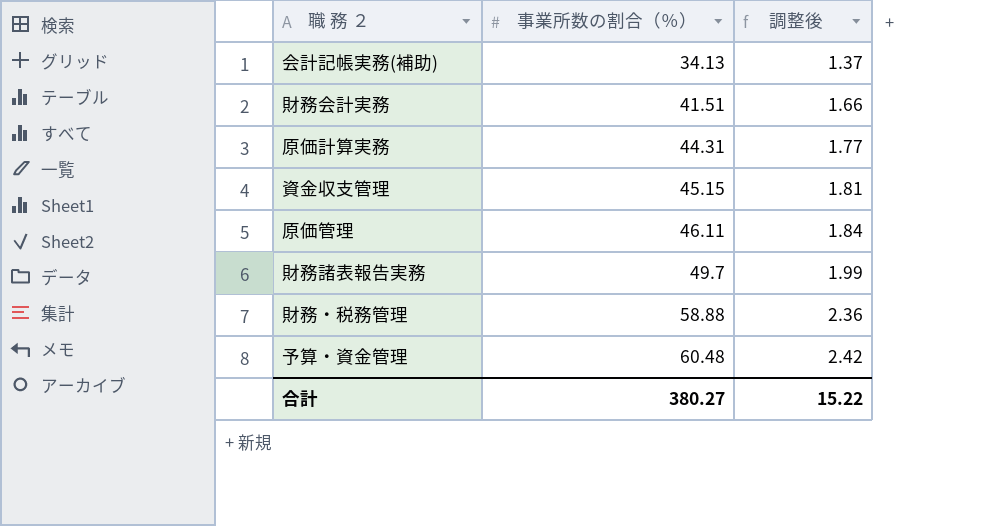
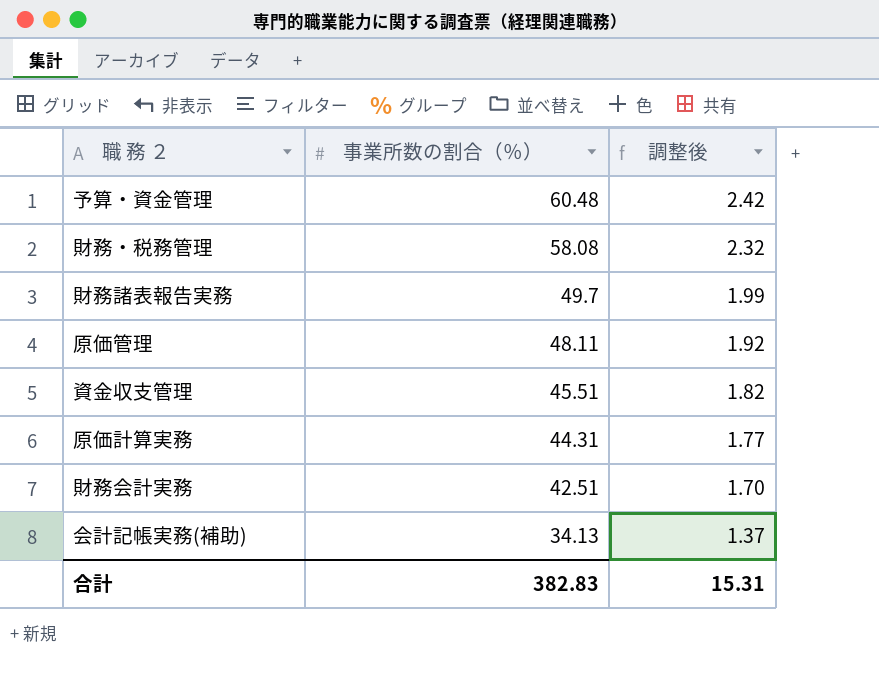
row order: 事業所数の割合（％） ascending -> 事業所数の割合（％） descending
財務・税務管理 | 事業所数の割合（％）: 58.88 -> 58.08
財務・税務管理 | 調整後: 2.36 -> 2.32
原価管理 | 事業所数の割合（％）: 46.11 -> 48.11
原価管理 | 調整後: 1.84 -> 1.92
資金収支管理 | 事業所数の割合（％）: 45.15 -> 45.51
資金収支管理 | 調整後: 1.81 -> 1.82
財務会計実務 | 事業所数の割合（％）: 41.51 -> 42.51
財務会計実務 | 調整後: 1.66 -> 1.70
合計 | 事業所数の割合（％）: 380.27 -> 382.83
合計 | 調整後: 15.22 -> 15.31

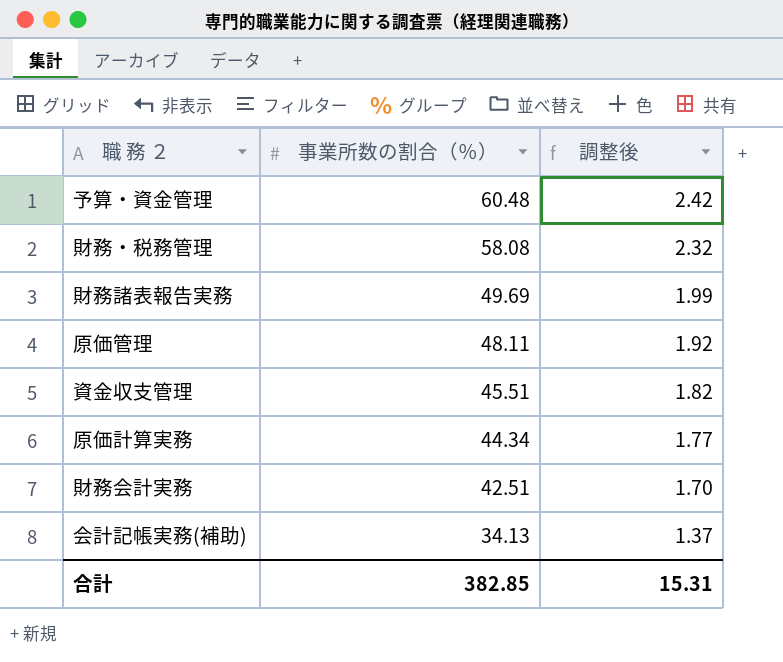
財務諸表報告実務 | 事業所数の割合（％）: 49.7 -> 49.69
原価計算実務 | 事業所数の割合（％）: 44.31 -> 44.34
合計 | 事業所数の割合（％）: 382.83 -> 382.85

